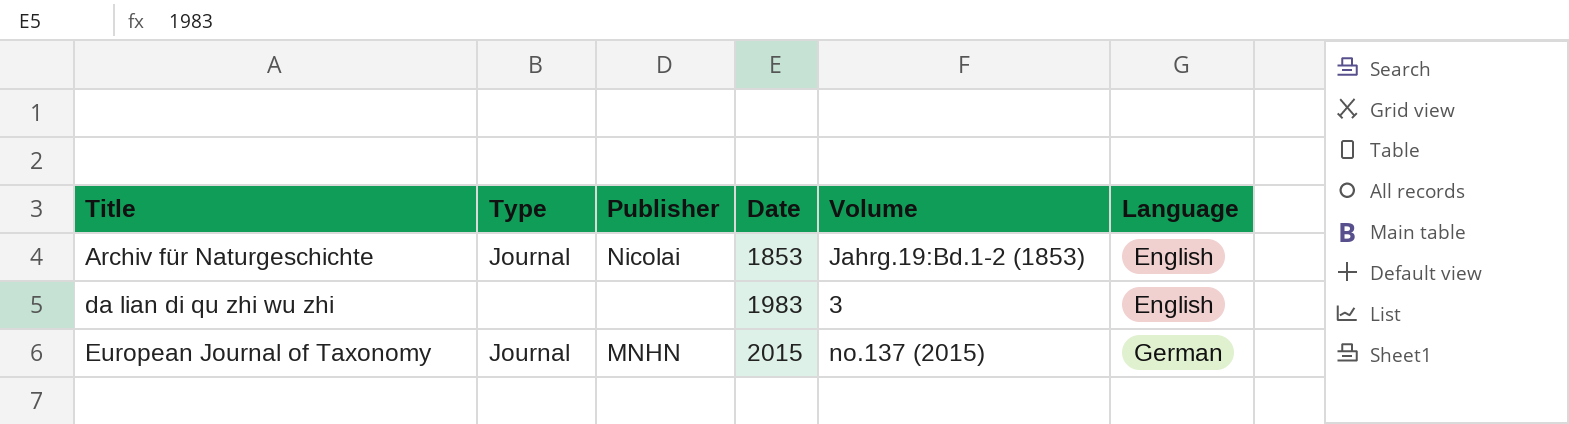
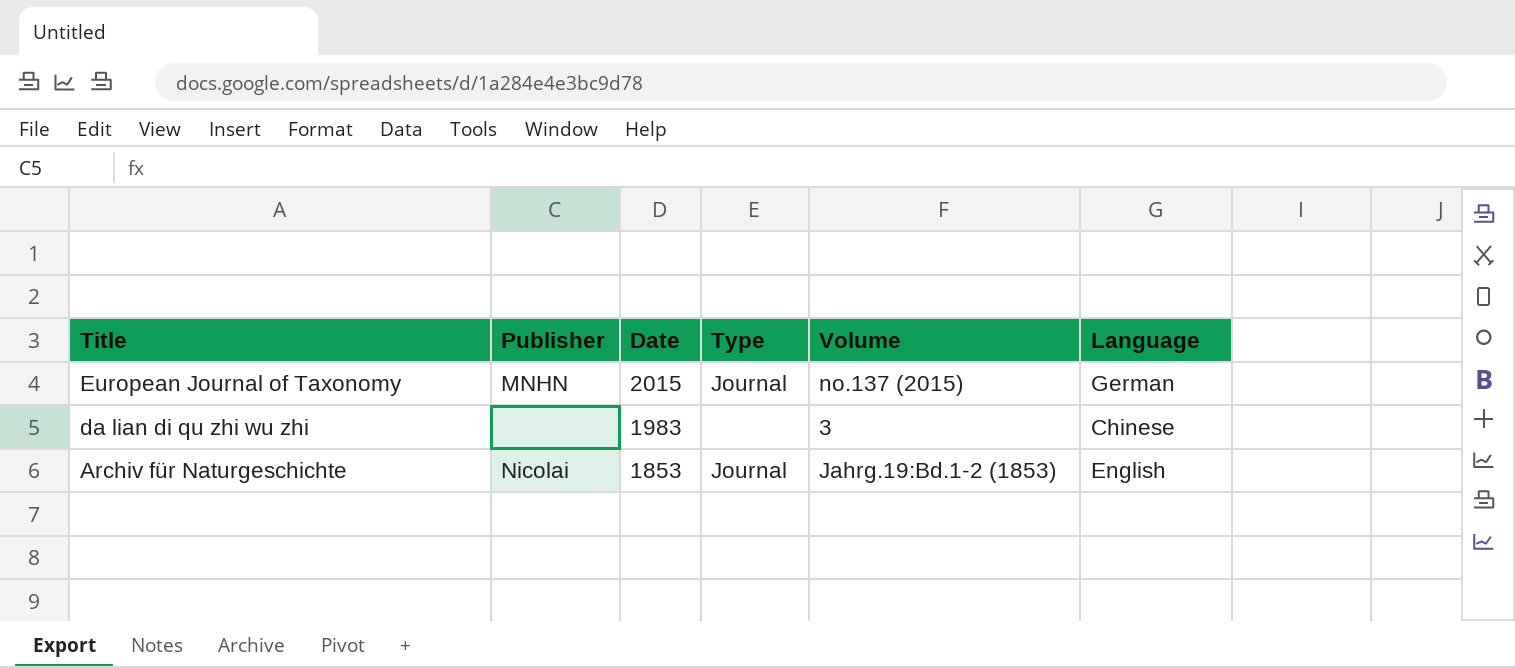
row order: Title ascending -> Title descending
column Type | position: 2 -> 4
da lian di qu zhi wu zhi | Language: English -> Chinese

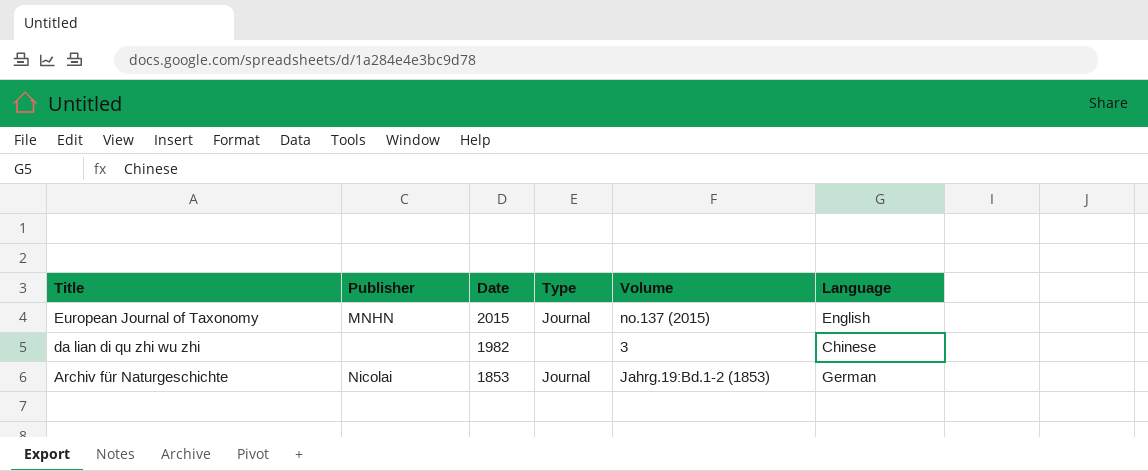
European Journal of Taxonomy | Language: German -> English
da lian di qu zhi wu zhi | Date: 1983 -> 1982
Archiv für Naturgeschichte | Language: English -> German

